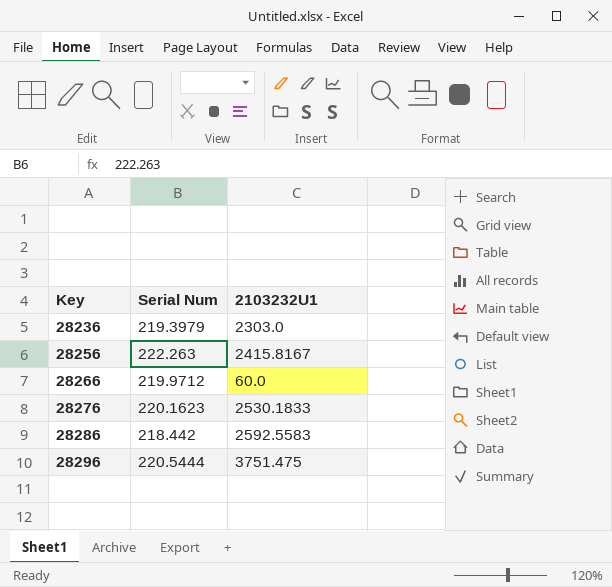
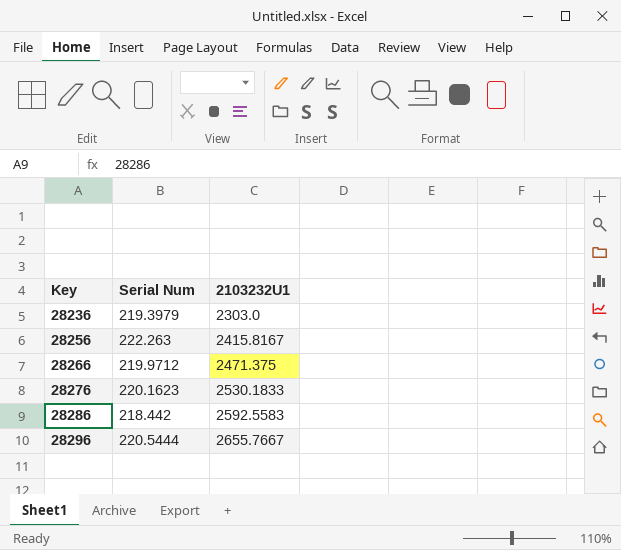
28266 | 2103232U1: 60.0 -> 2471.375
28296 | 2103232U1: 3751.475 -> 2655.7667

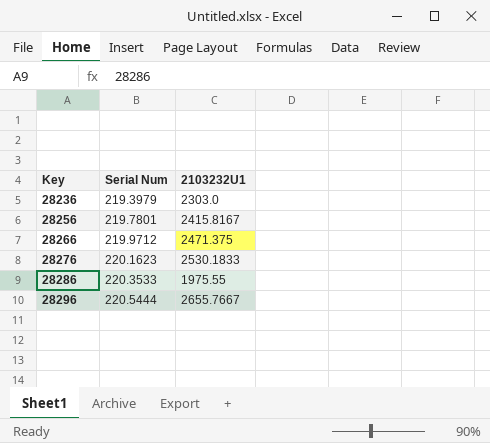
28256 | Serial Num: 222.263 -> 219.7801
28286 | Serial Num: 218.442 -> 220.3533
28286 | 2103232U1: 2592.5583 -> 1975.55

